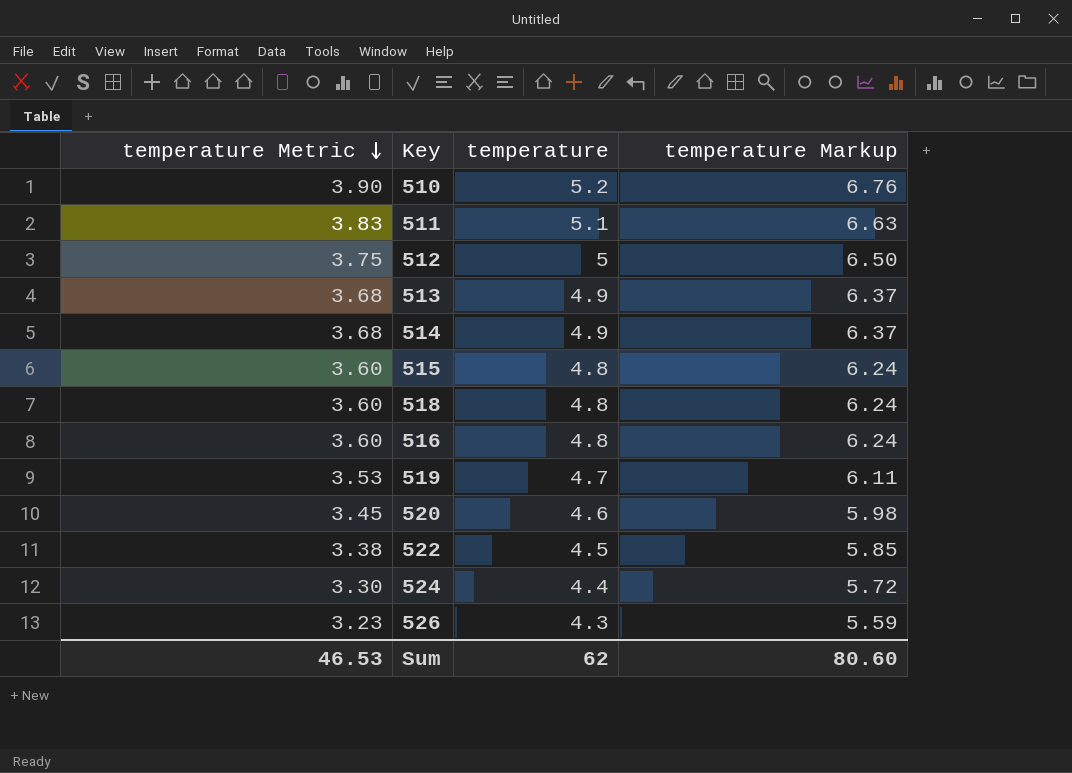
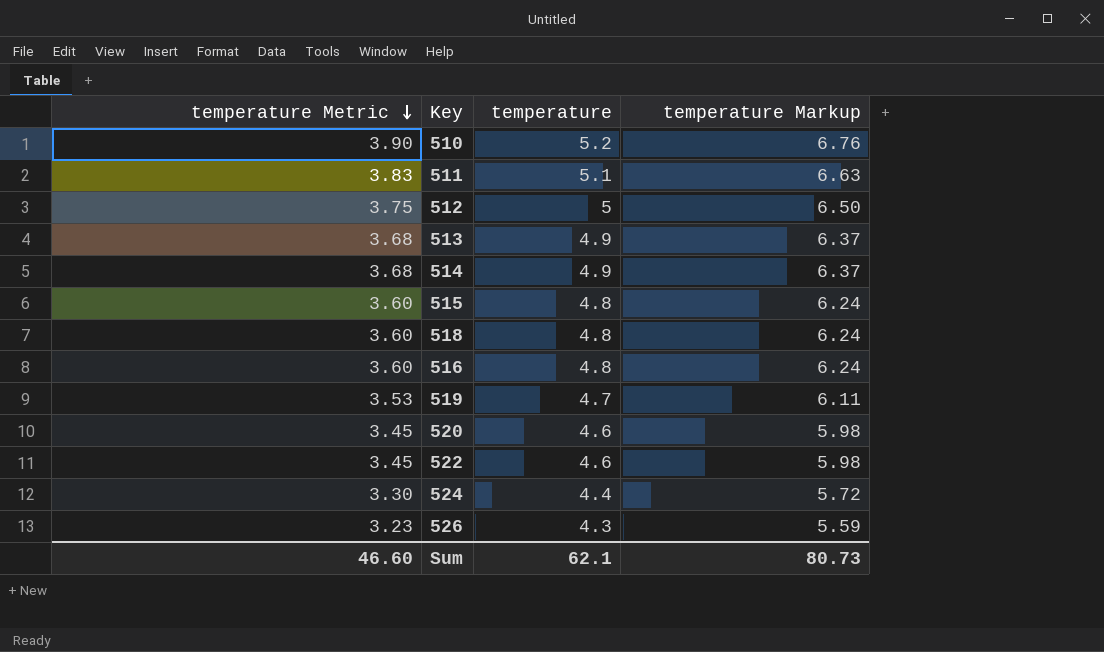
522 | temperature Metric: 3.38 -> 3.45
522 | temperature: 4.5 -> 4.6
522 | temperature Markup: 5.85 -> 5.98
Sum | temperature Metric: 46.53 -> 46.60
Sum | temperature: 62 -> 62.1
Sum | temperature Markup: 80.60 -> 80.73

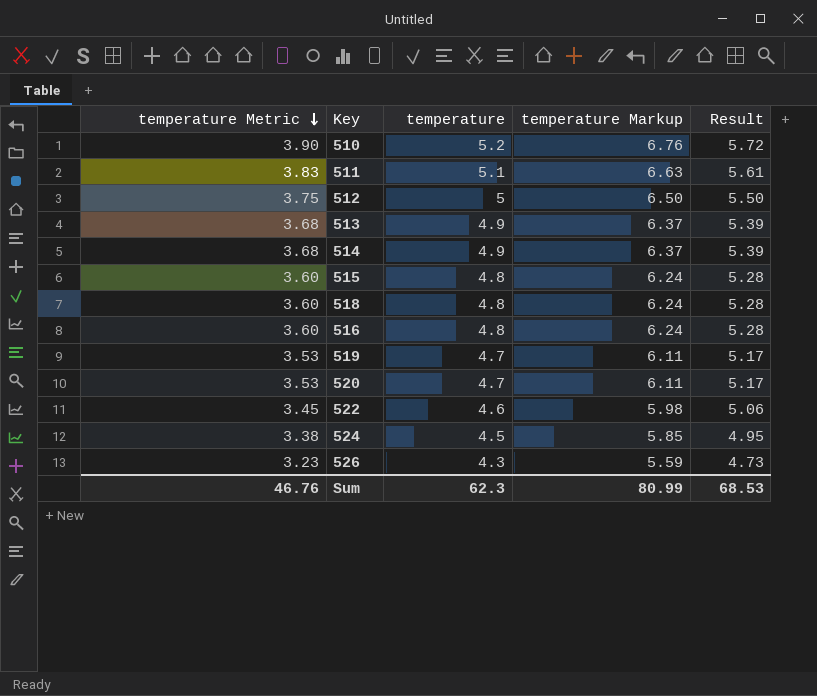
column Result | formula: none -> [temperature] * 1.1
520 | temperature Metric: 3.45 -> 3.53
520 | temperature: 4.6 -> 4.7
520 | temperature Markup: 5.98 -> 6.11
524 | temperature Metric: 3.30 -> 3.38
524 | temperature: 4.4 -> 4.5
524 | temperature Markup: 5.72 -> 5.85
Sum | temperature Metric: 46.60 -> 46.76
Sum | temperature: 62.1 -> 62.3
Sum | temperature Markup: 80.73 -> 80.99

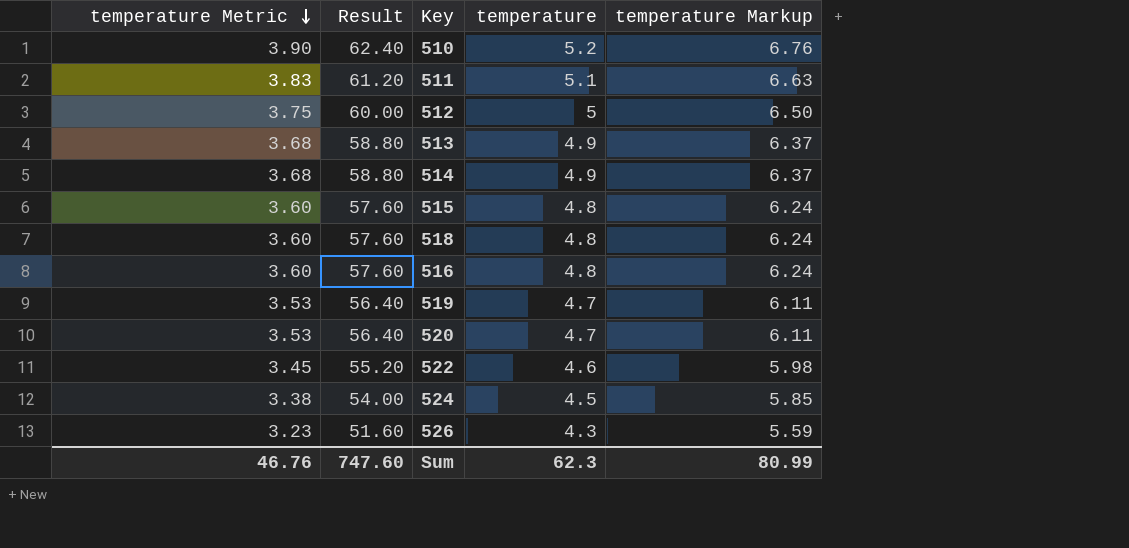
column Result | formula: [temperature] * 1.1 -> [temperature] * 12
column Result | position: 5 -> 2
Sum | Result: 68.53 -> 747.60

